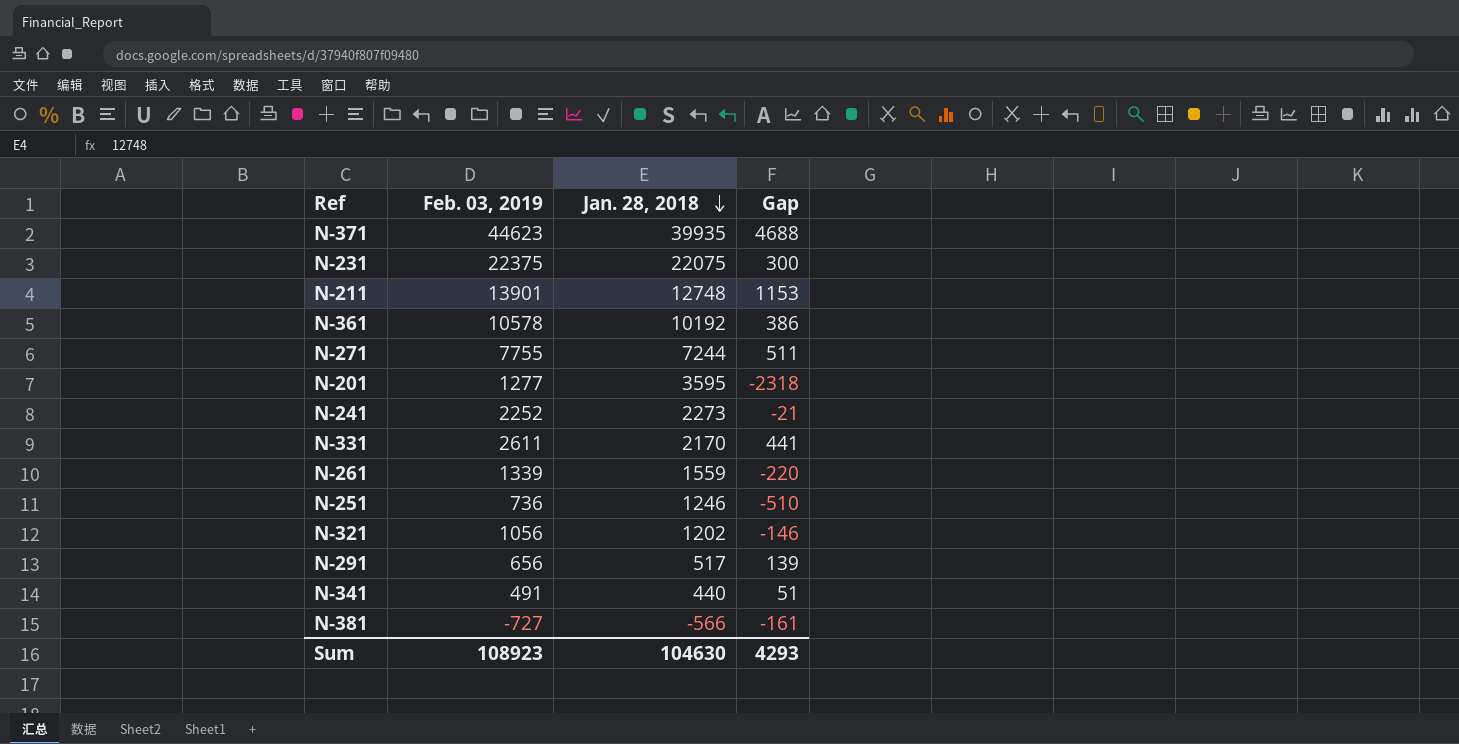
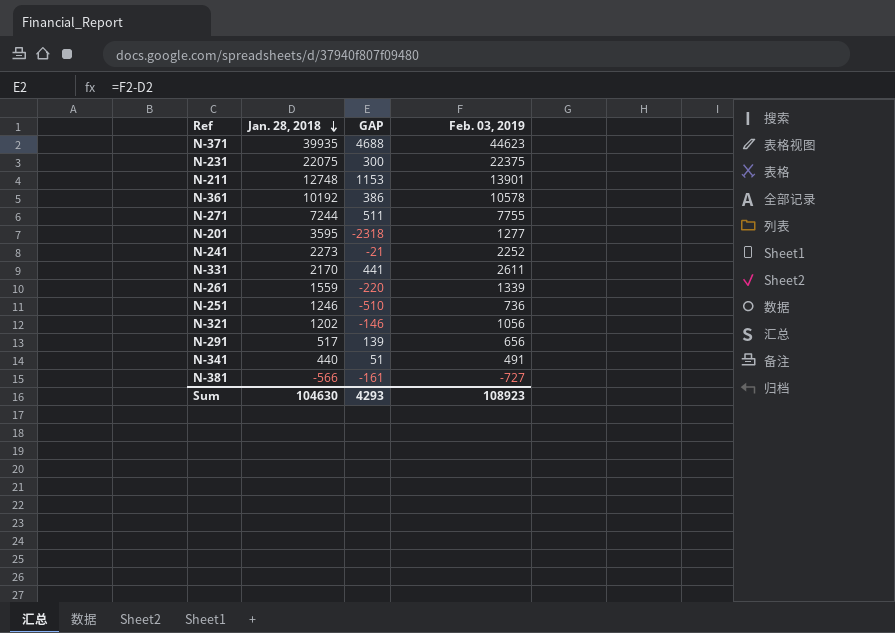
column name: Gap -> GAP
column Feb. 03, 2019 | position: 2 -> 4

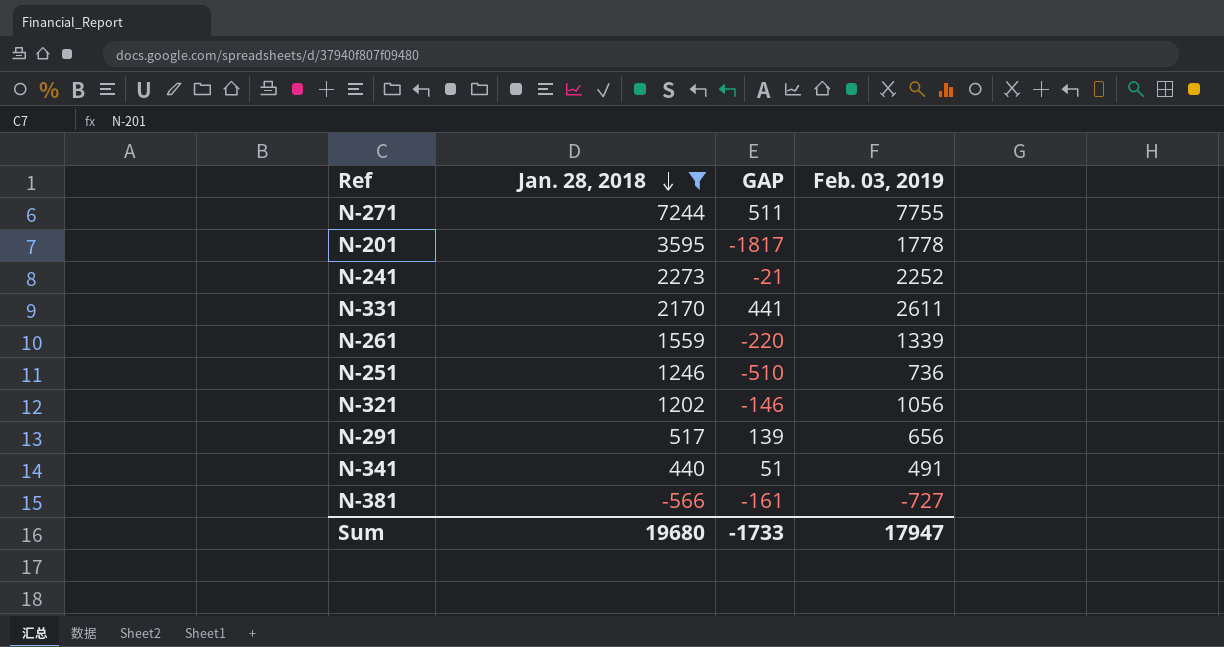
filter: none -> Jan. 28, 2018 <= 7244
N-201 | GAP: -2318 -> -1817
N-201 | Feb. 03, 2019: 1277 -> 1778
Sum | Jan. 28, 2018: 104630 -> 19680
Sum | GAP: 4293 -> -1733
Sum | Feb. 03, 2019: 108923 -> 17947

